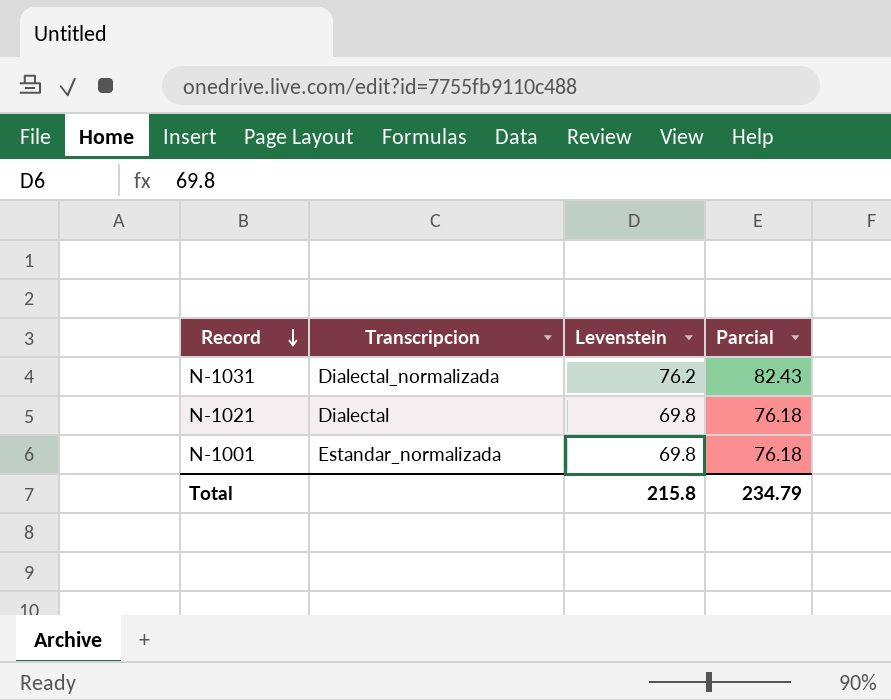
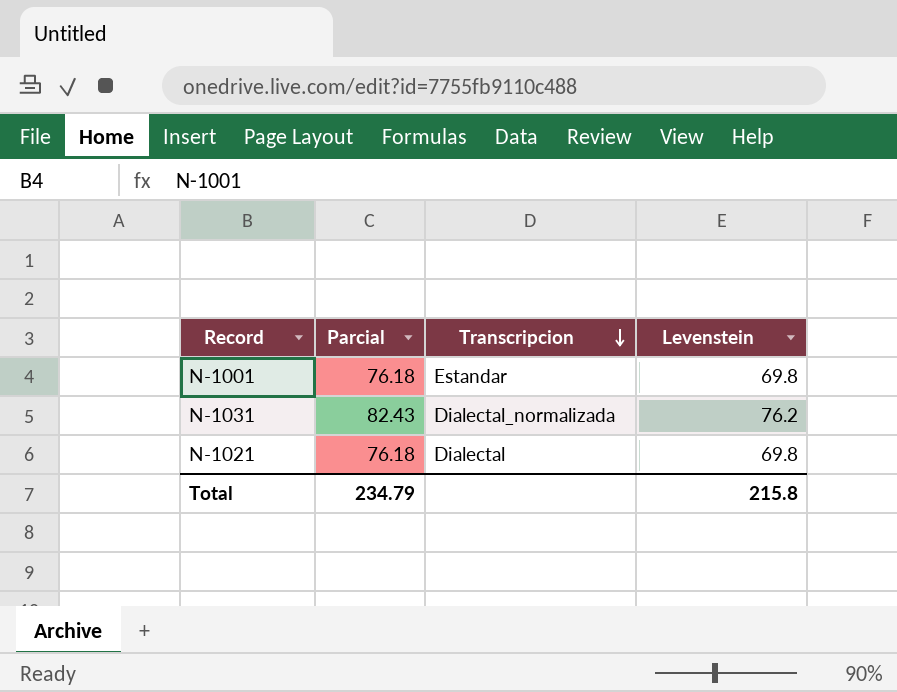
row order: Record descending -> Transcripcion descending
column Parcial | position: 4 -> 2
N-1001 | Transcripcion: Estandar_normalizada -> Estandar

